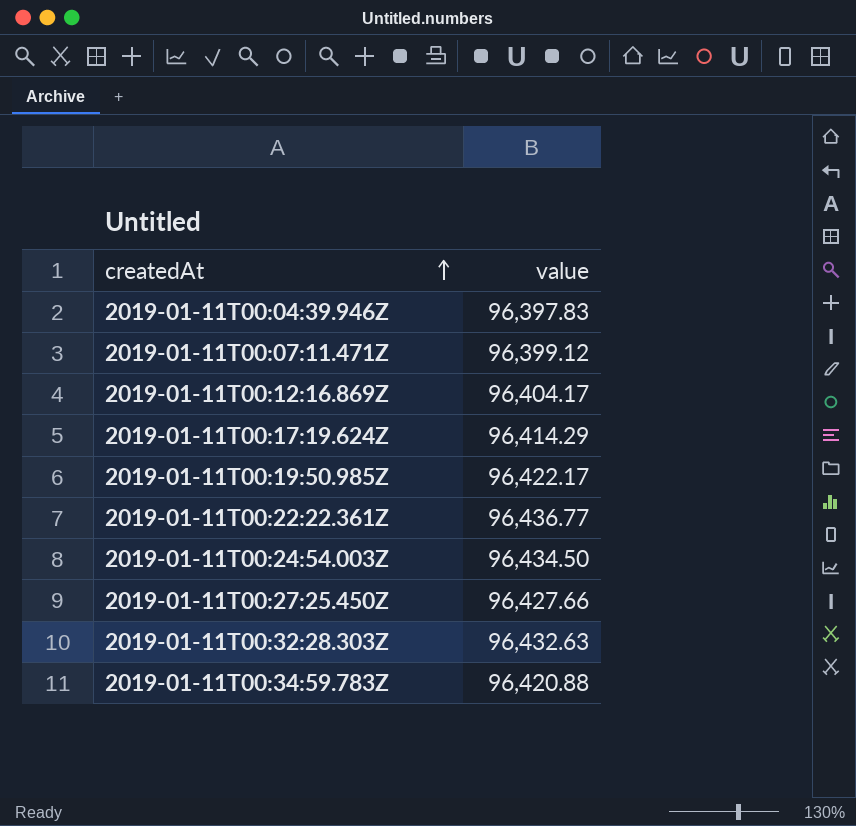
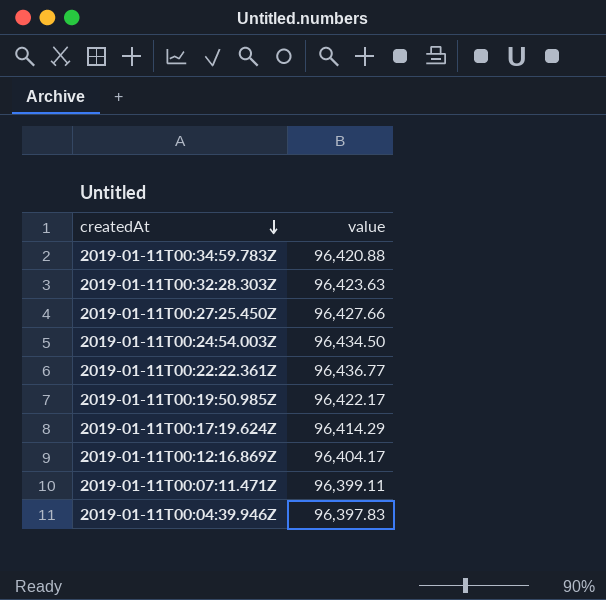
row order: createdAt ascending -> createdAt descending
2019-01-11T00:32:28.303Z | value: 96,432.63 -> 96,423.63
2019-01-11T00:07:11.471Z | value: 96,399.12 -> 96,399.11

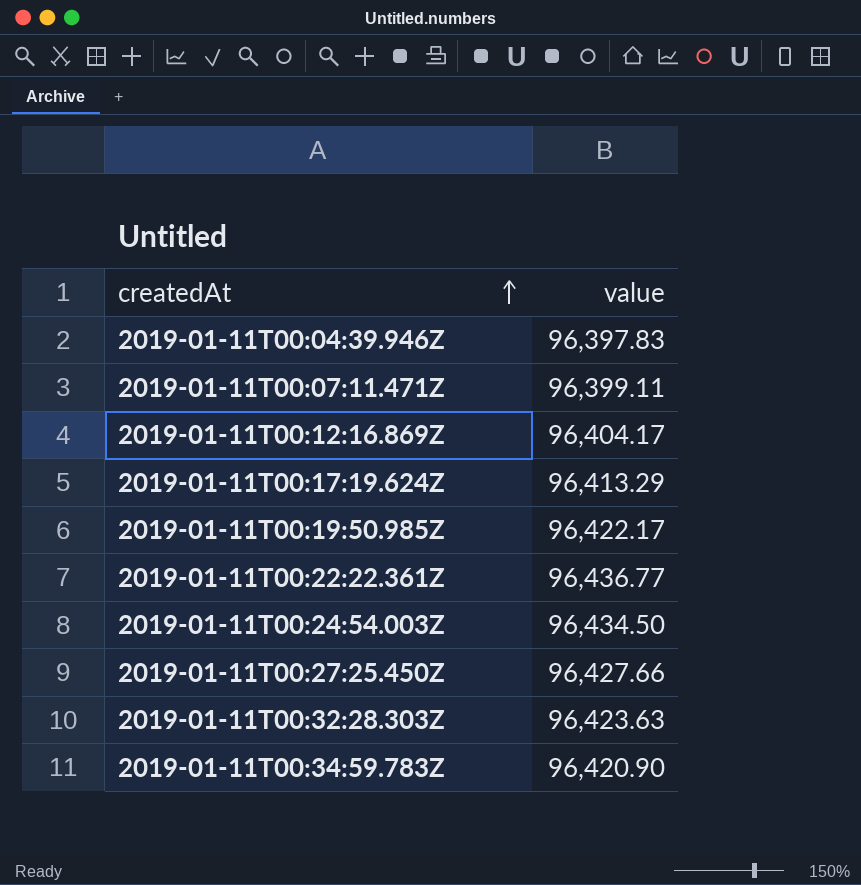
row order: createdAt descending -> createdAt ascending
2019-01-11T00:17:19.624Z | value: 96,414.29 -> 96,413.29
2019-01-11T00:34:59.783Z | value: 96,420.88 -> 96,420.90

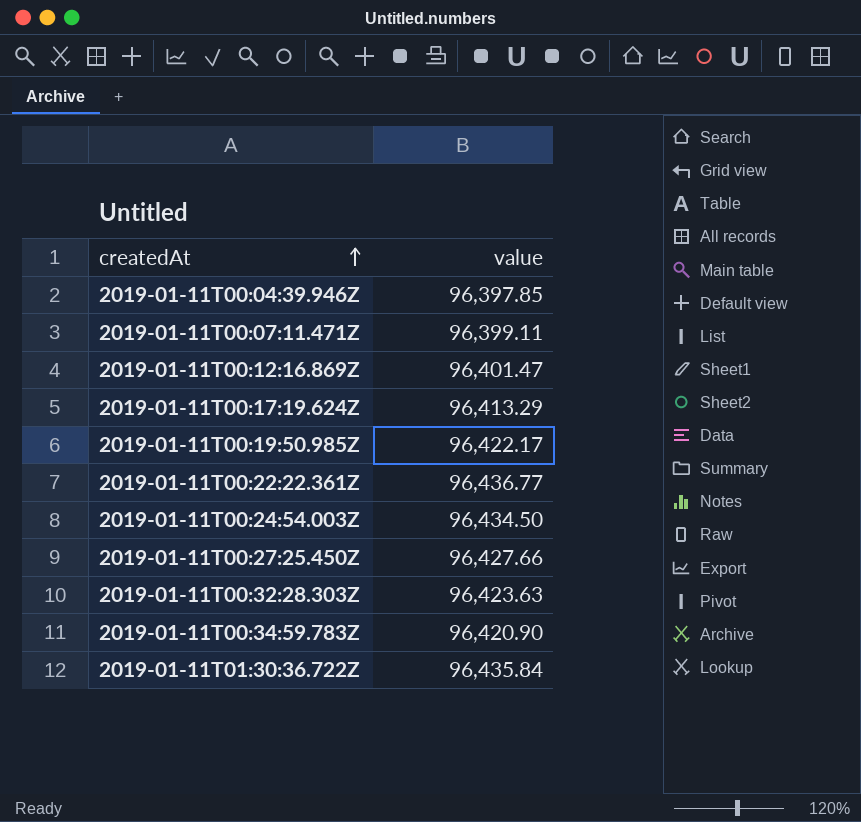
2019-01-11T00:04:39.946Z | value: 96,397.83 -> 96,397.85
2019-01-11T00:12:16.869Z | value: 96,404.17 -> 96,401.47
row 2019-01-11T01:30:36.722Z: none -> 96,435.84

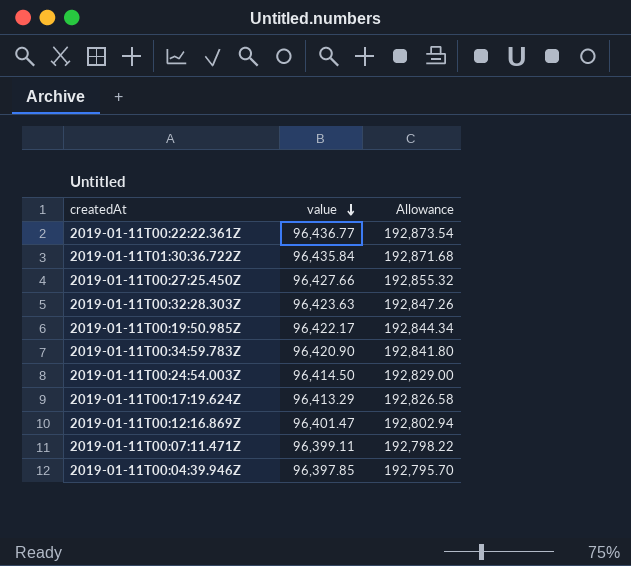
row order: createdAt ascending -> value descending
column Allowance | formula: none -> [value] * 2
2019-01-11T00:24:54.003Z | value: 96,434.50 -> 96,414.50

